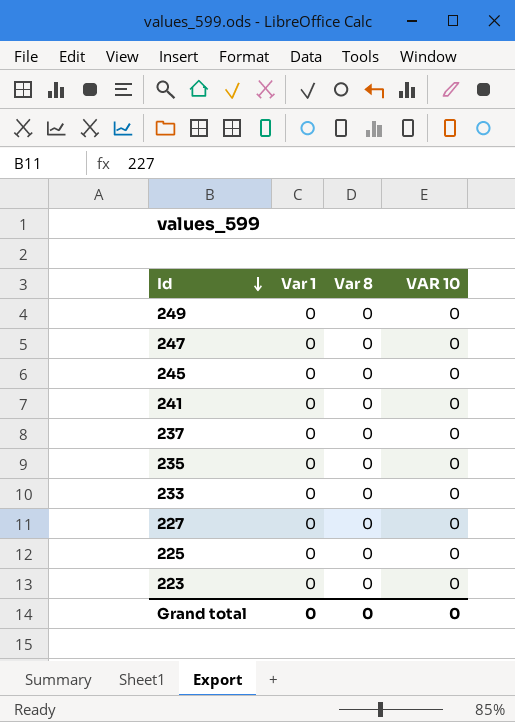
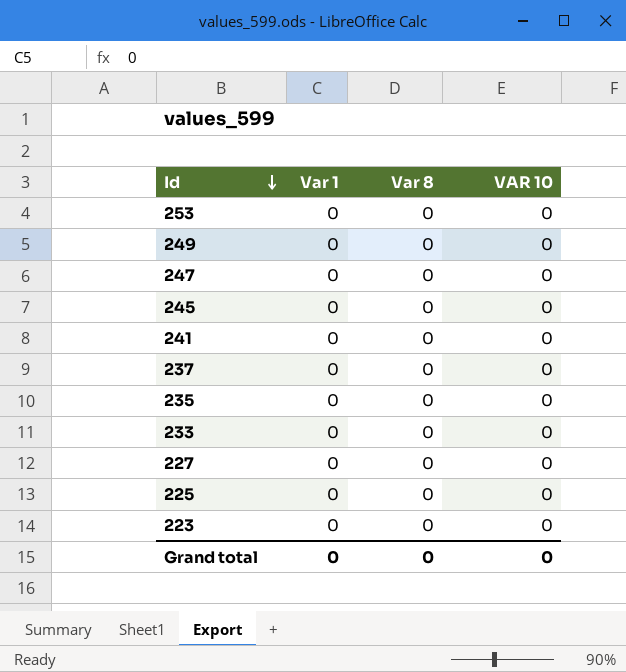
row 253: none -> 0 | 0 | 0

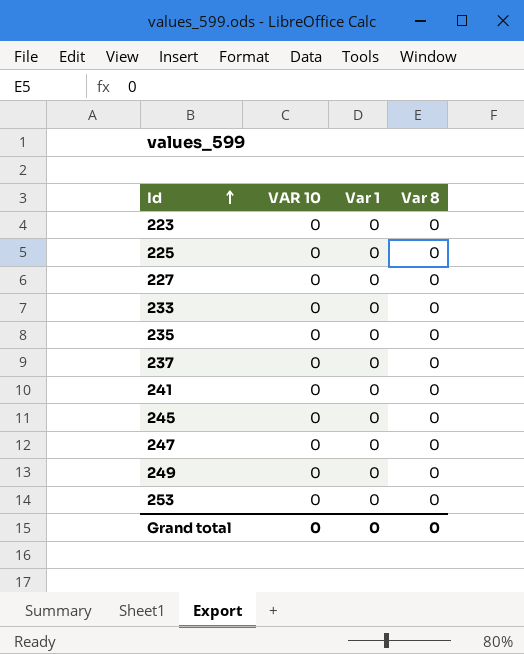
row order: Id descending -> Id ascending
column VAR 10 | position: 4 -> 2

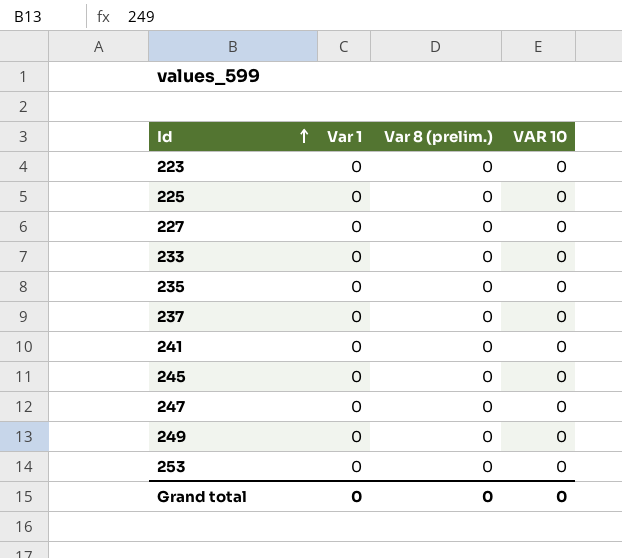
column name: Var 8 -> Var 8 (prelim.)
column VAR 10 | position: 2 -> 4

